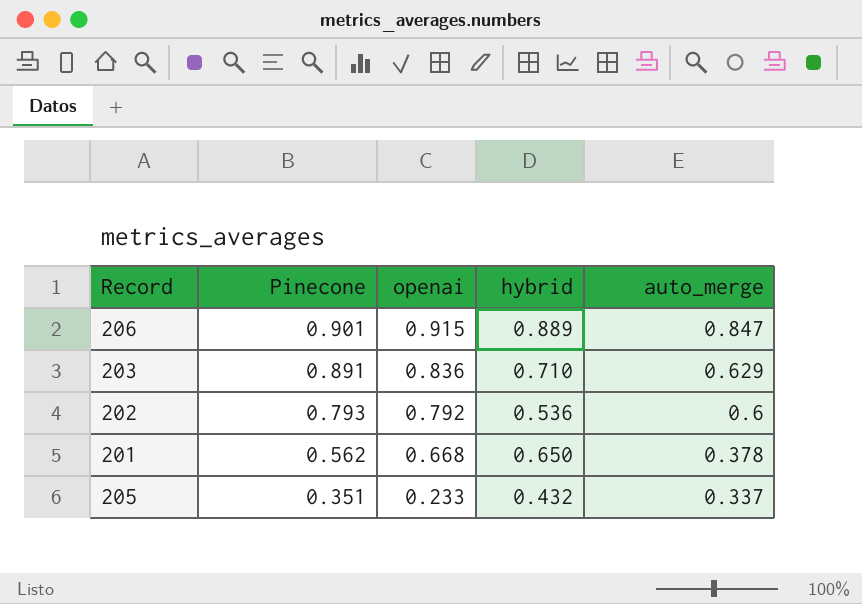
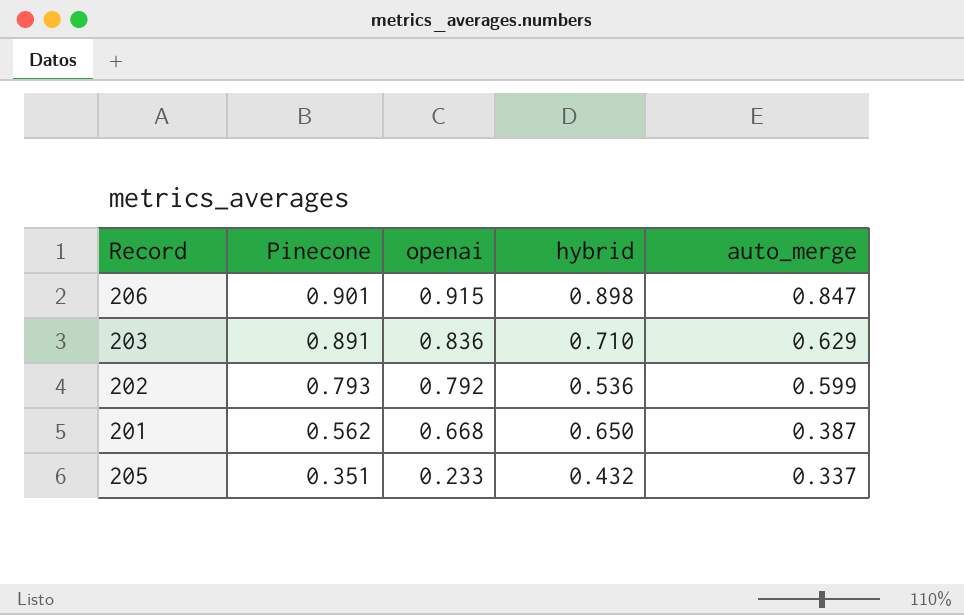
206 | hybrid: 0.889 -> 0.898
202 | auto_merge: 0.6 -> 0.599
201 | auto_merge: 0.378 -> 0.387

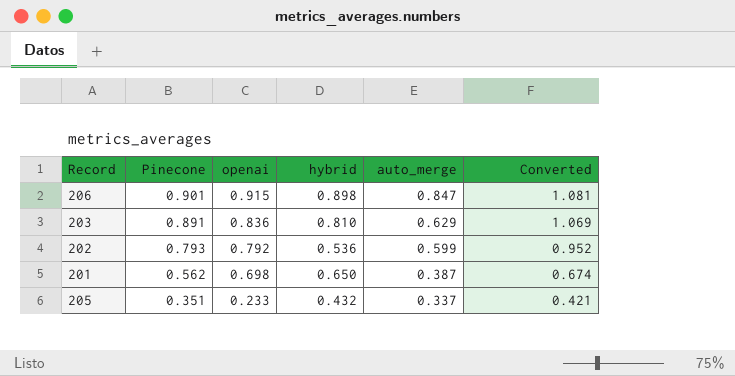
column Converted | formula: none -> [Pinecone] * 1.2
203 | hybrid: 0.710 -> 0.810
201 | openai: 0.668 -> 0.698

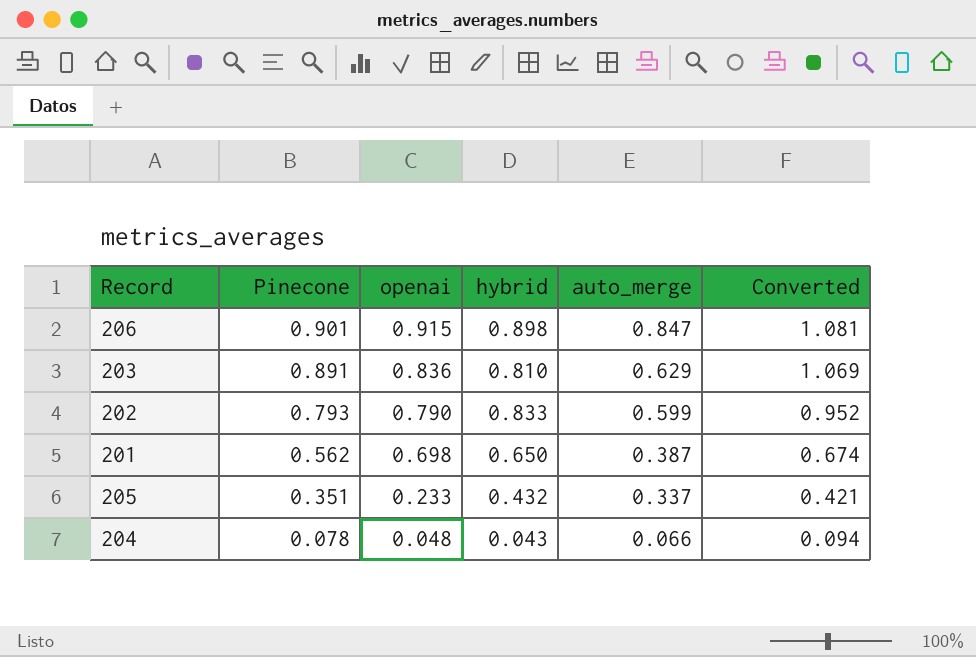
202 | openai: 0.792 -> 0.790
202 | hybrid: 0.536 -> 0.833
row 204: none -> 0.078 | 0.048 | 0.043 | 0.066 | 0.094

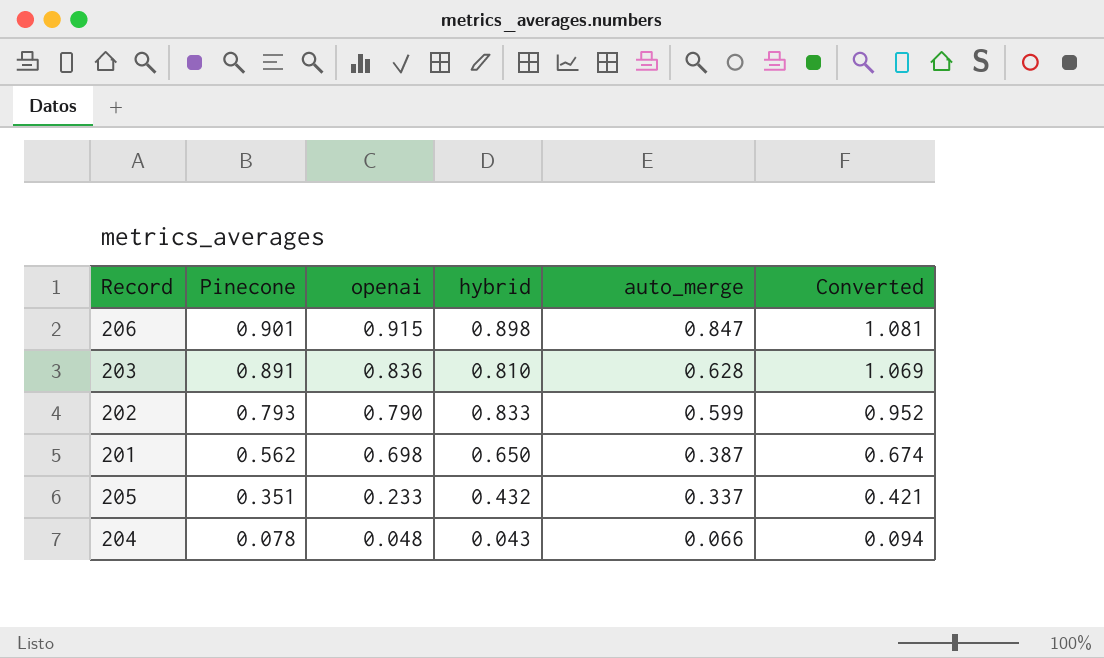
203 | auto_merge: 0.629 -> 0.628

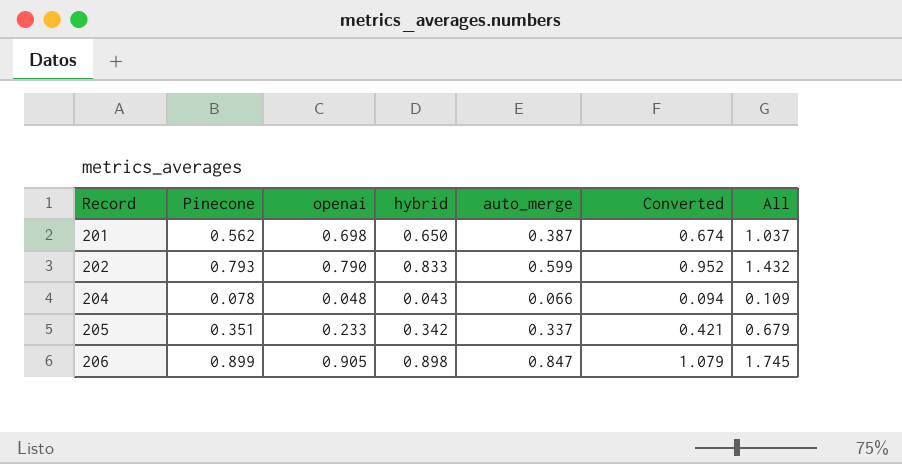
row order: Pinecone descending -> Record ascending
column All | formula: none -> [hybrid] + [auto_merge]
row 203: 0.891 | 0.836 | 0.810 | 0.628 | 1.069 -> none
205 | hybrid: 0.432 -> 0.342
206 | Pinecone: 0.901 -> 0.899
206 | openai: 0.915 -> 0.905
206 | Converted: 1.081 -> 1.079

